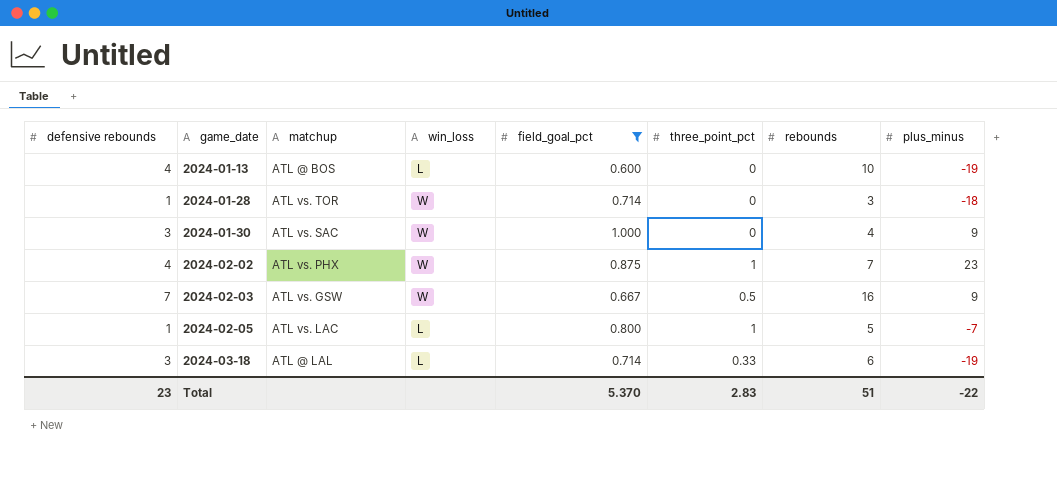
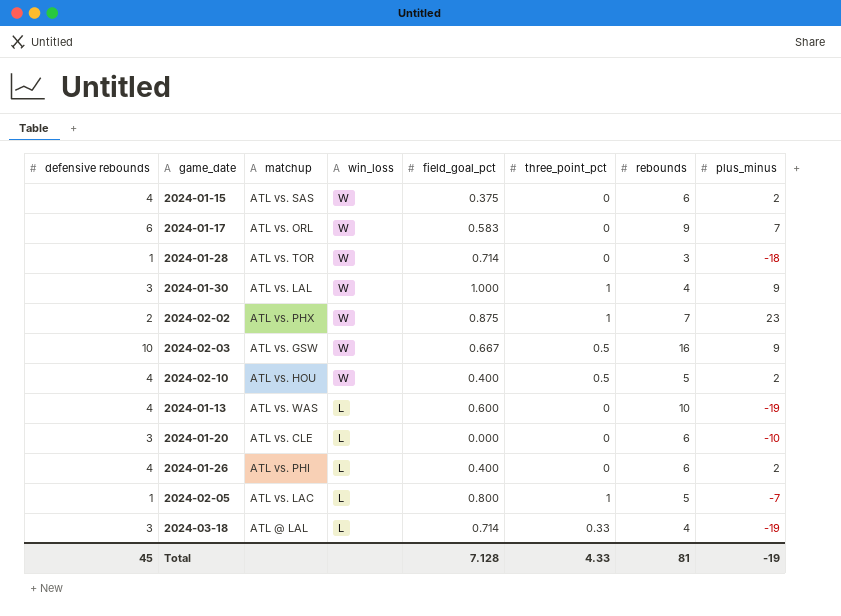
filter: field_goal_pct >= 0.600 -> none
row order: game_date ascending -> win_loss descending
2024-01-30 | matchup: ATL vs. SAC -> ATL vs. LAL
2024-01-30 | three_point_pct: 0 -> 1
2024-02-02 | defensive rebounds: 4 -> 2
2024-02-03 | defensive rebounds: 7 -> 10
2024-01-13 | matchup: ATL @ BOS -> ATL vs. WAS
2024-03-18 | rebounds: 6 -> 4
Total | defensive rebounds: 23 -> 45
Total | field_goal_pct: 5.370 -> 7.128
Total | three_point_pct: 2.83 -> 4.33
Total | rebounds: 51 -> 81
Total | plus_minus: -22 -> -19

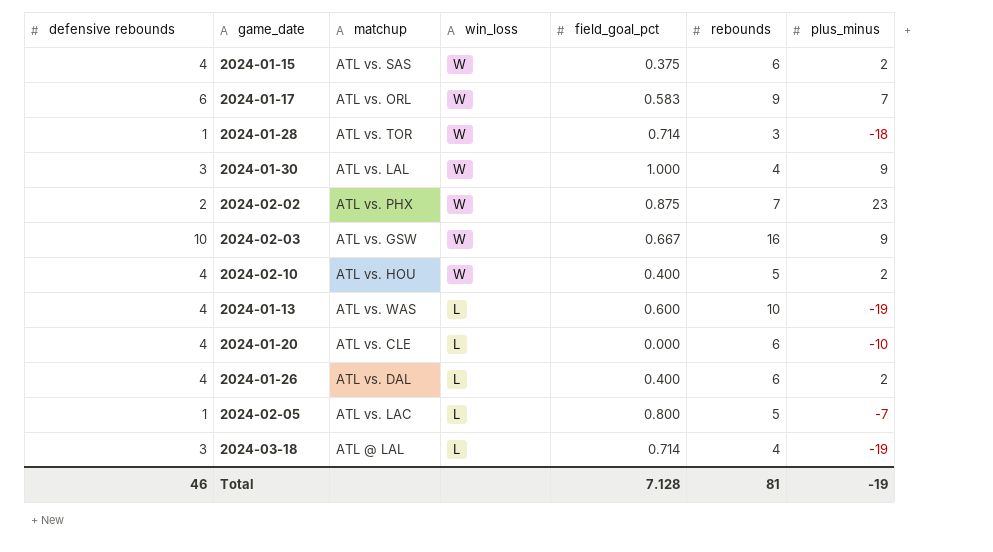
column three_point_pct | position: 6 -> none
2024-01-20 | defensive rebounds: 3 -> 4
2024-01-26 | matchup: ATL vs. PHI -> ATL vs. DAL
Total | defensive rebounds: 45 -> 46

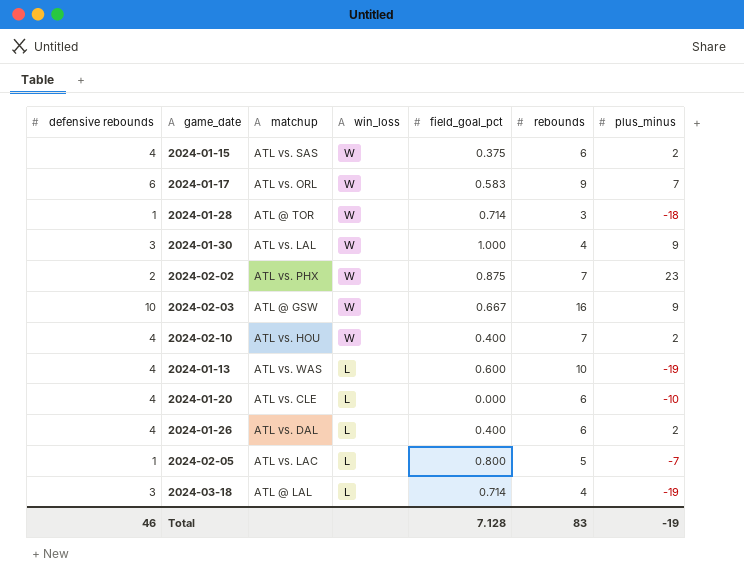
2024-01-28 | matchup: ATL vs. TOR -> ATL @ TOR
2024-02-03 | matchup: ATL vs. GSW -> ATL @ GSW
2024-02-10 | rebounds: 5 -> 7
Total | rebounds: 81 -> 83

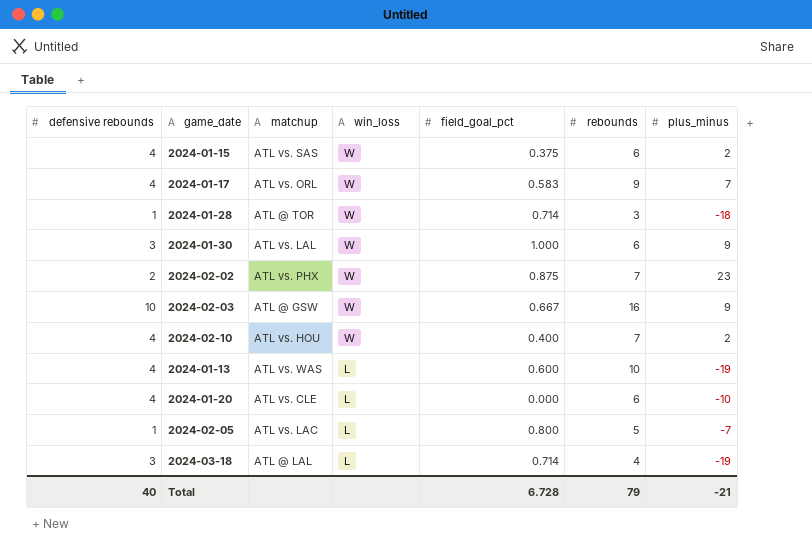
row 2024-01-26: 4 | ATL vs. DAL | L | 0.400 | 6 | 2 -> none
2024-01-17 | defensive rebounds: 6 -> 4
2024-01-30 | rebounds: 4 -> 6
Total | defensive rebounds: 46 -> 40
Total | field_goal_pct: 7.128 -> 6.728
Total | rebounds: 83 -> 79
Total | plus_minus: -19 -> -21

